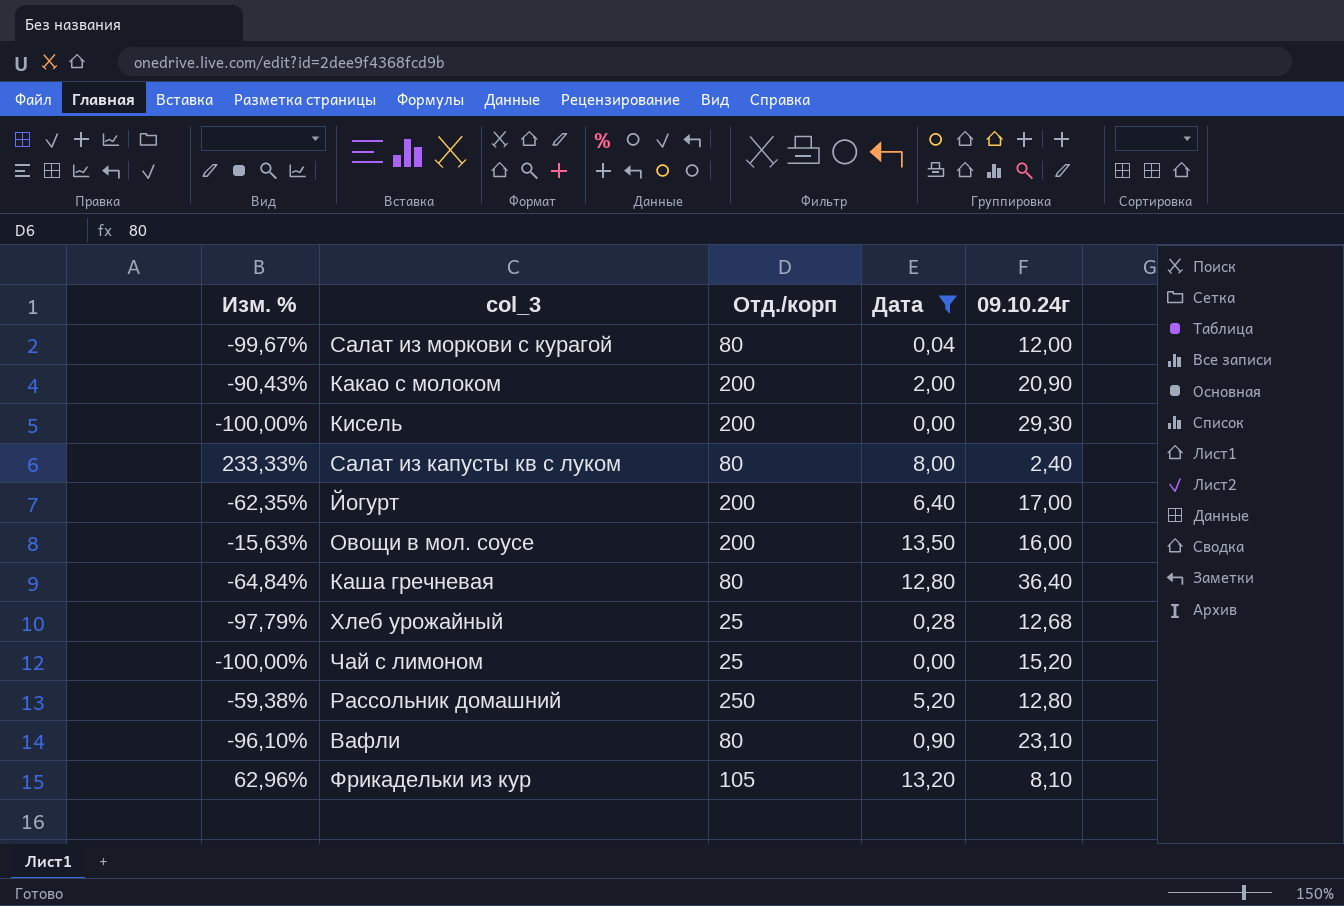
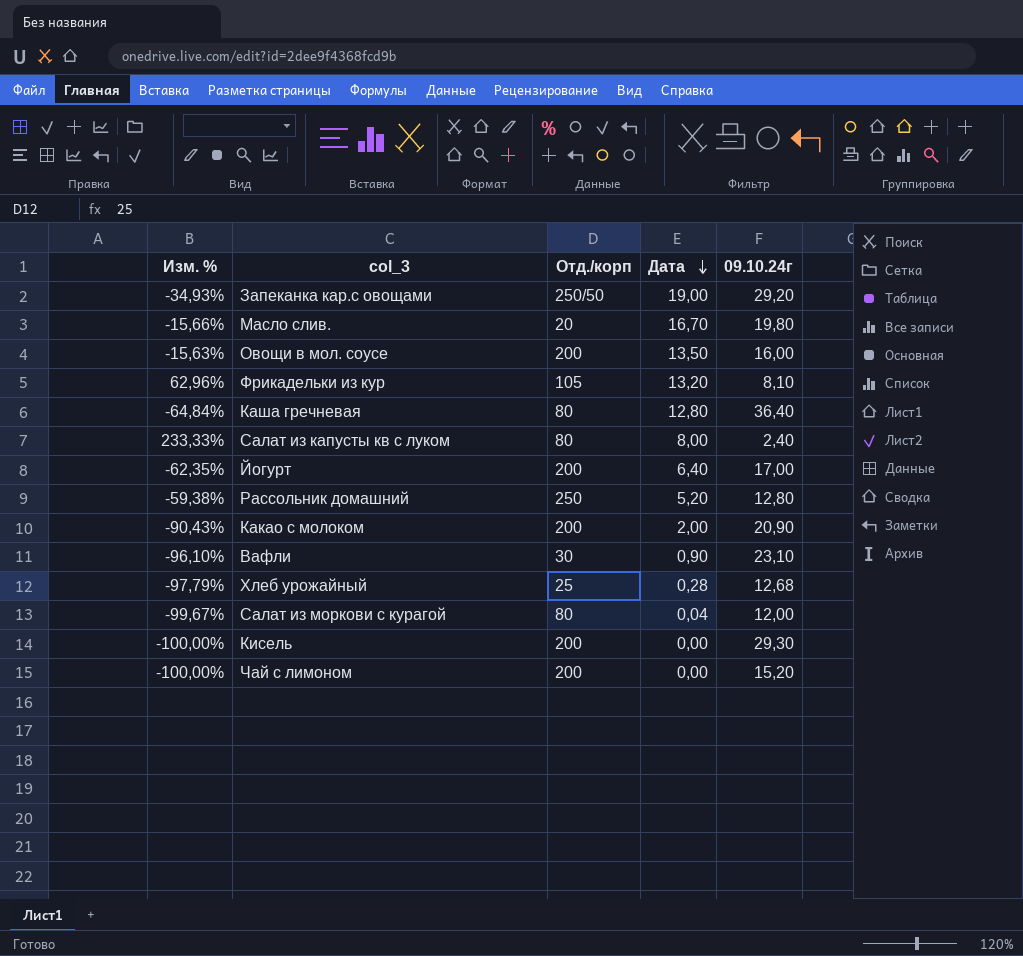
filter: Дата <= 13,50 -> none
row order: none -> Дата descending
Вафли | Отд./корп: 80 -> 30
Чай с лимоном | Отд./корп: 25 -> 200

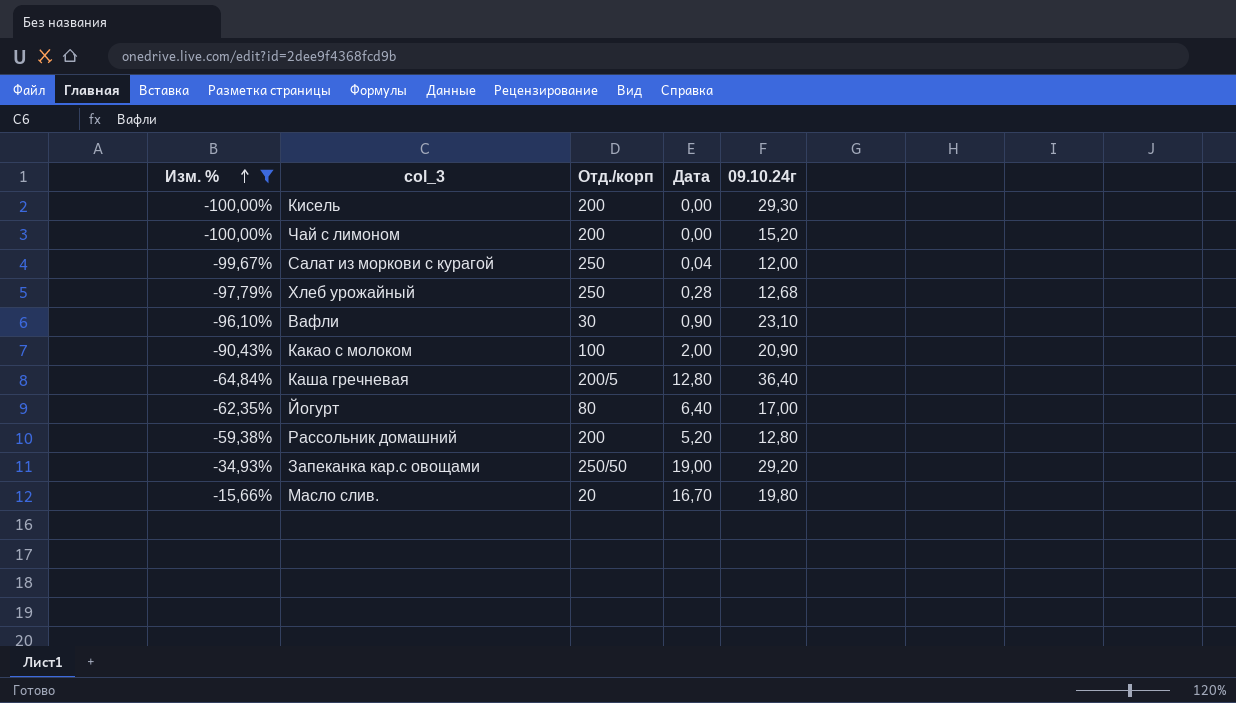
filter: none -> Изм. % <= -15,66%
row order: Дата descending -> Изм. % ascending
Салат из моркови с курагой | Отд./корп: 80 -> 250
Хлеб урожайный | Отд./корп: 25 -> 250
Какао с молоком | Отд./корп: 200 -> 100
Каша гречневая | Отд./корп: 80 -> 200/5
Йогурт | Отд./корп: 200 -> 80
Рассольник домашний | Отд./корп: 250 -> 200

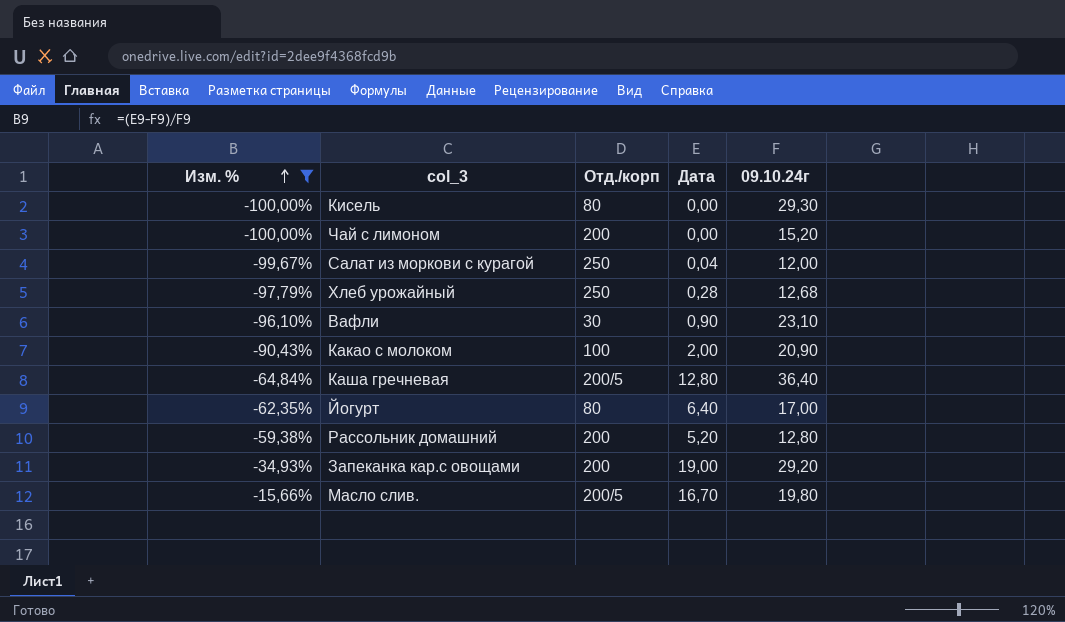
Кисель | Отд./корп: 200 -> 80
Запеканка кар.с овощами | Отд./корп: 250/50 -> 200
Масло слив. | Отд./корп: 20 -> 200/5

